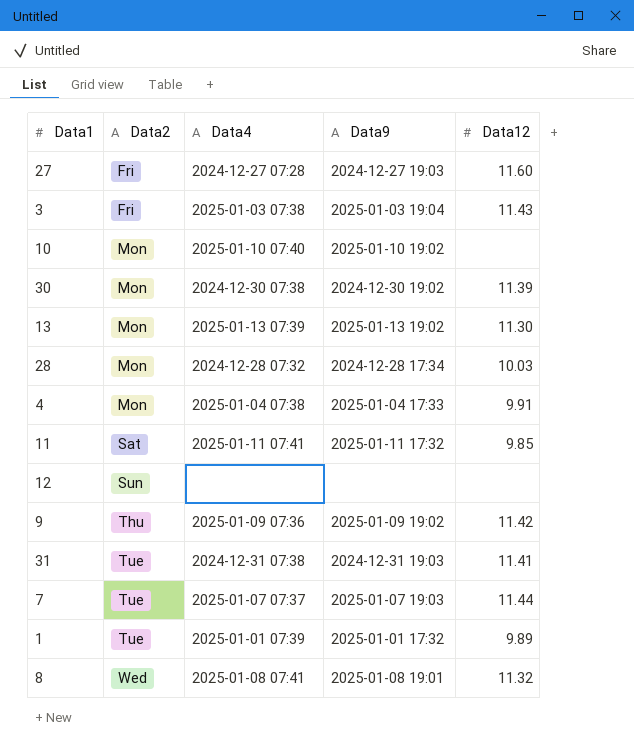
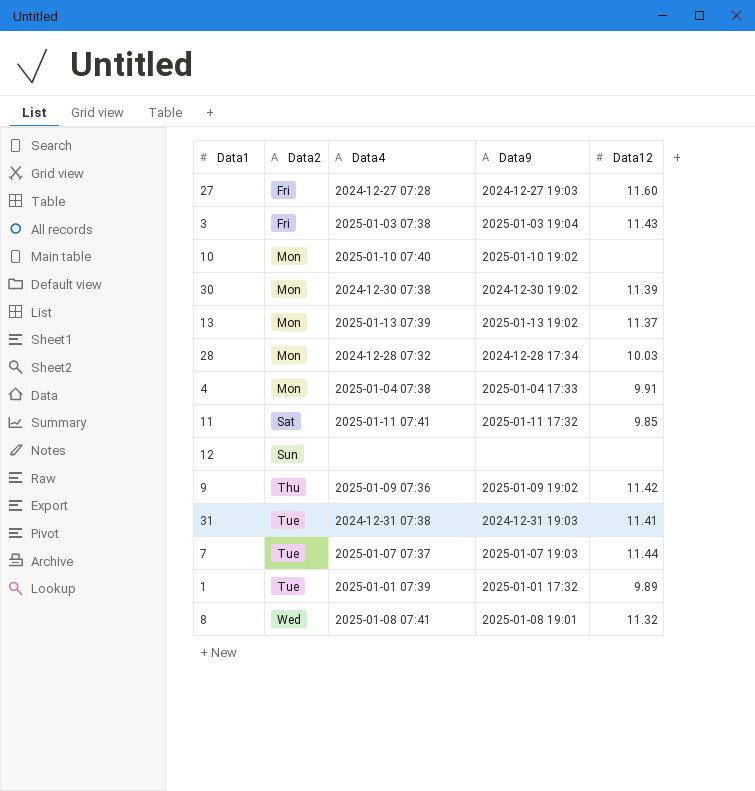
13 | Data12: 11.30 -> 11.37

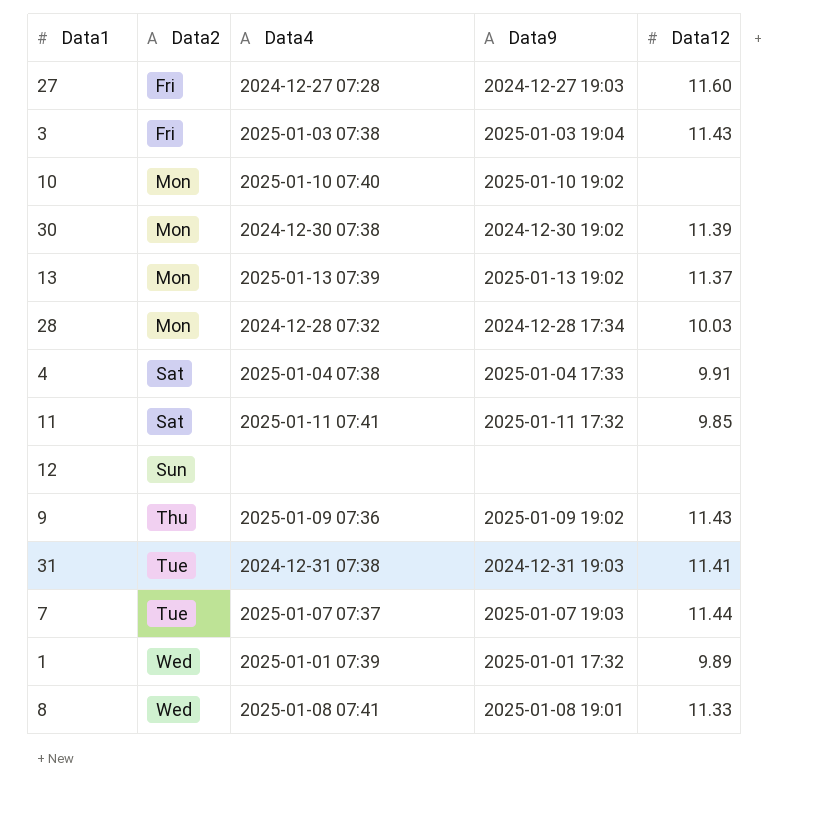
4 | Data2: Mon -> Sat
9 | Data12: 11.42 -> 11.43
1 | Data2: Tue -> Wed
8 | Data12: 11.32 -> 11.33

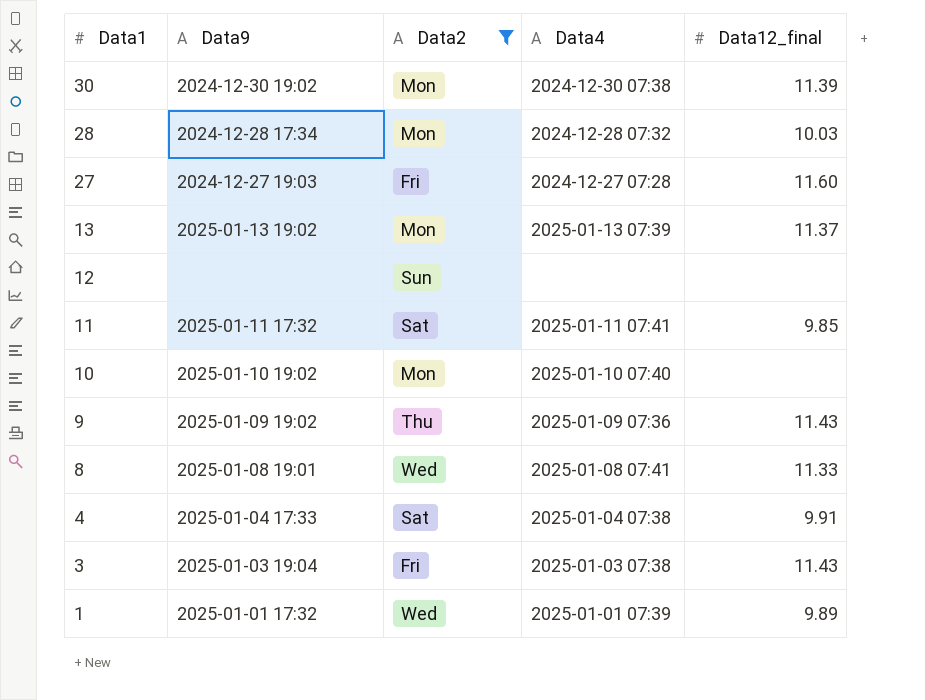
filter: none -> Data2 != Tue
row order: Data2 ascending -> Data1 descending
column Data9 | position: 4 -> 2
column name: Data12 -> Data12_final

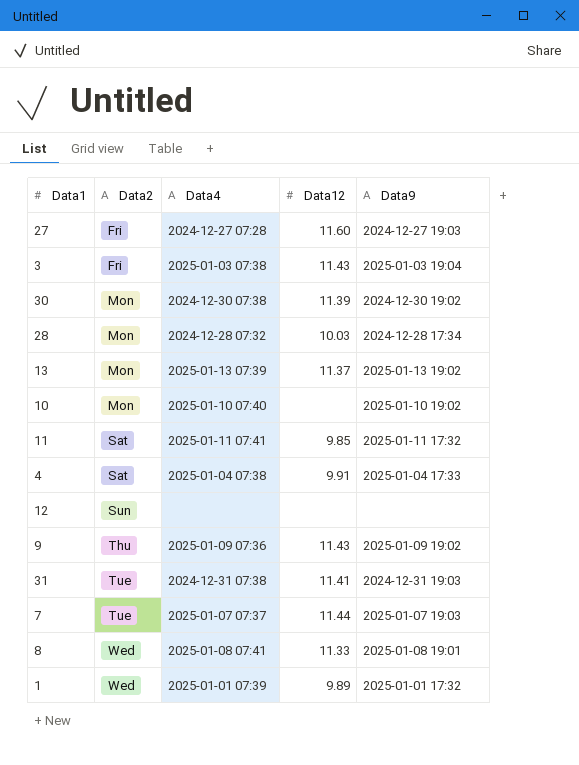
filter: Data2 != Tue -> none
row order: Data1 descending -> Data2 ascending
column name: Data12_final -> Data12
column Data9 | position: 2 -> 5

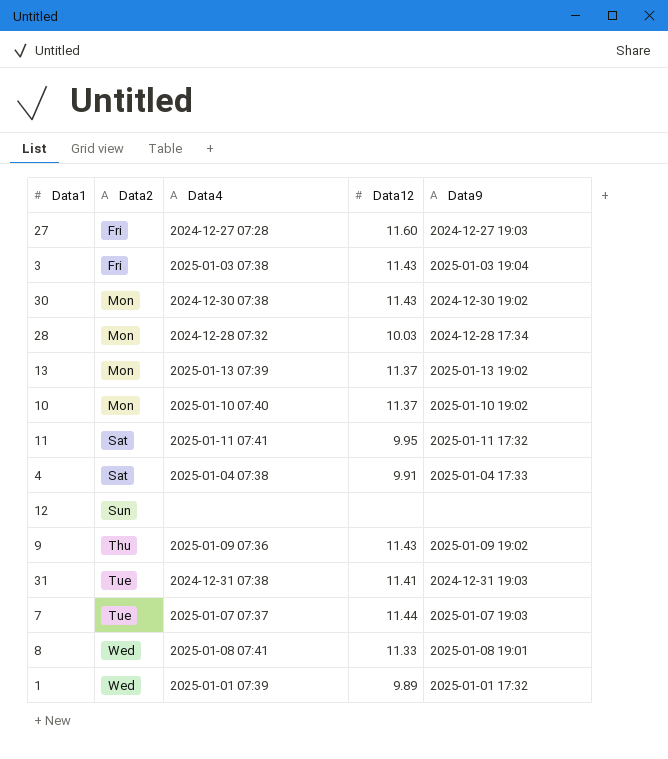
30 | Data12: 11.39 -> 11.43
10 | Data12: none -> 11.37
11 | Data12: 9.85 -> 9.95

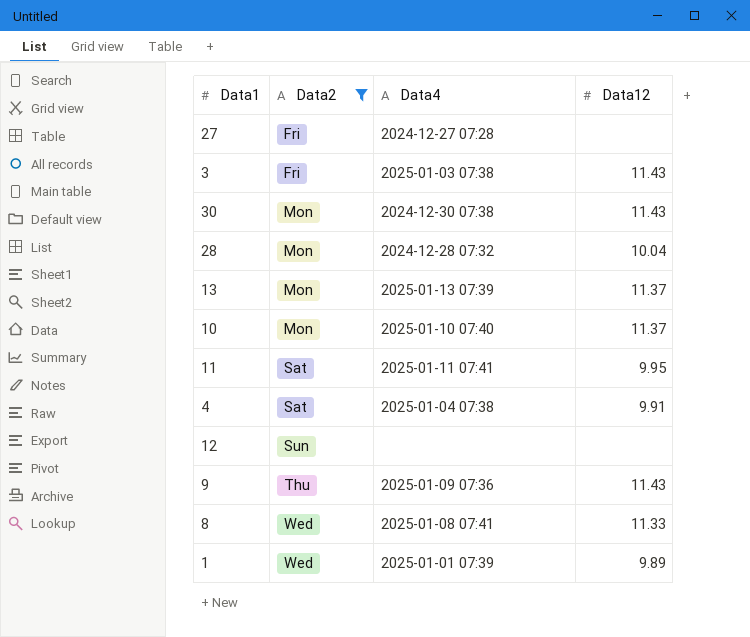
filter: none -> Data2 != Tue
column Data9 | position: 5 -> none
27 | Data12: 11.60 -> none
28 | Data12: 10.03 -> 10.04

